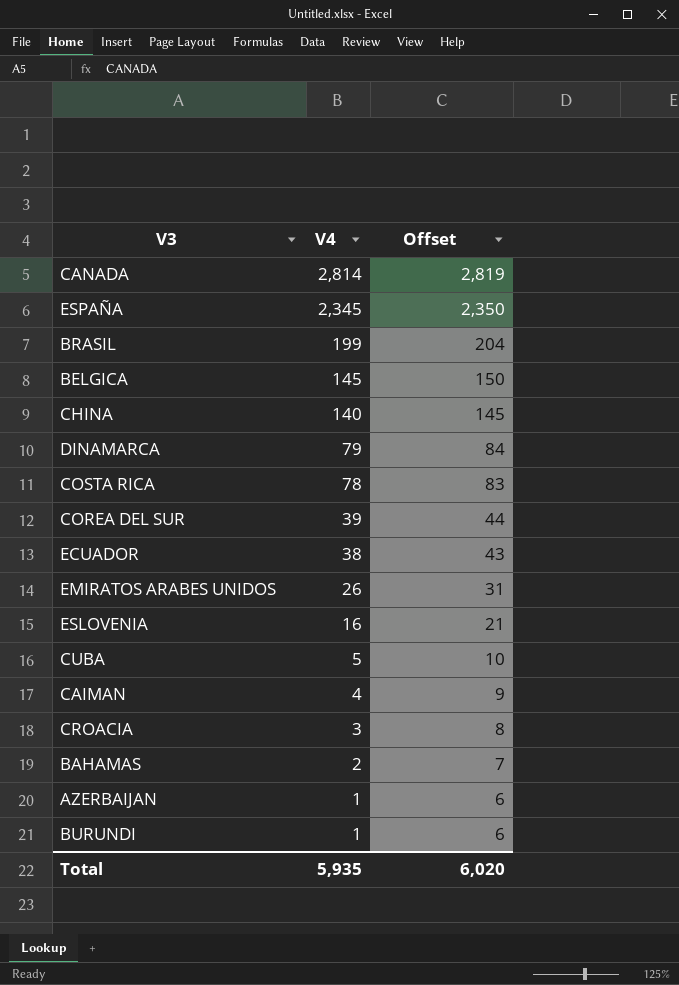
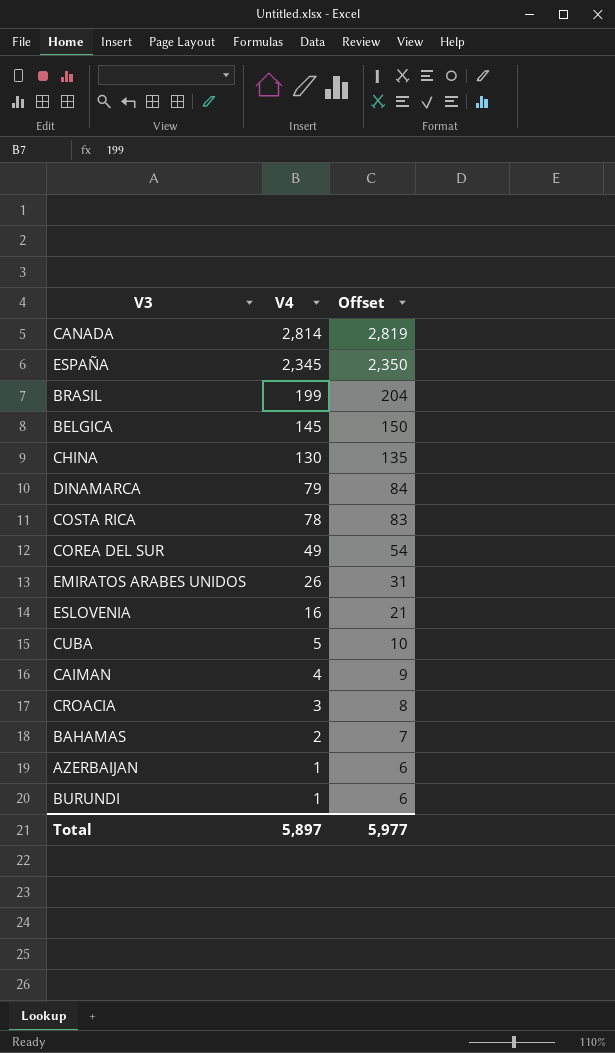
row ECUADOR: 38 | 43 -> none
CHINA | V4: 140 -> 130
CHINA | Offset: 145 -> 135
COREA DEL SUR | V4: 39 -> 49
COREA DEL SUR | Offset: 44 -> 54
Total | V4: 5,935 -> 5,897
Total | Offset: 6,020 -> 5,977

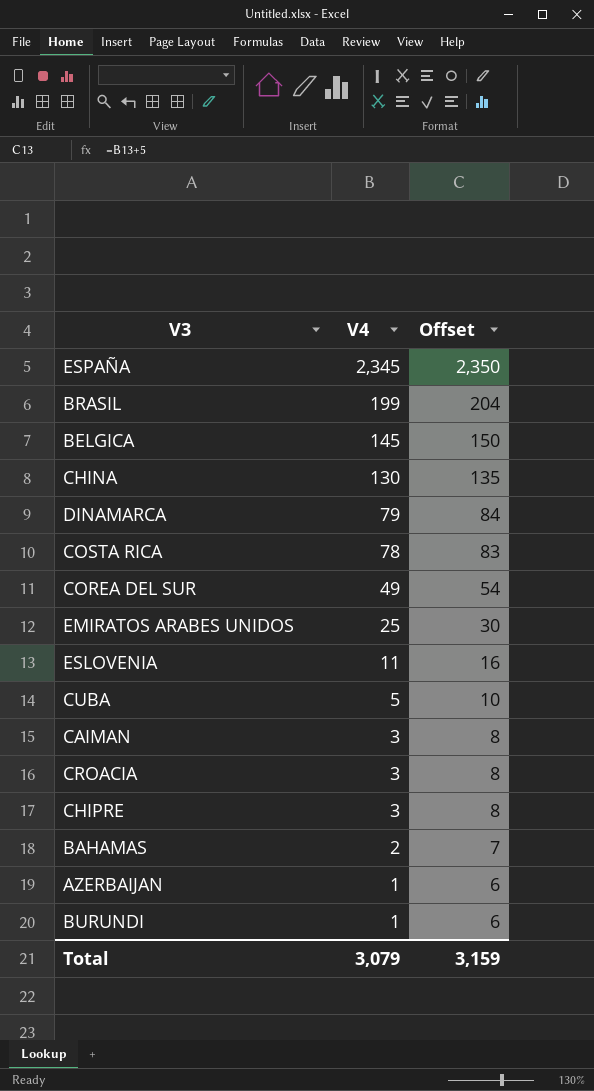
row CANADA: 2,814 | 2,819 -> none
EMIRATOS ARABES UNIDOS | V4: 26 -> 25
EMIRATOS ARABES UNIDOS | Offset: 31 -> 30
ESLOVENIA | V4: 16 -> 11
ESLOVENIA | Offset: 21 -> 16
CAIMAN | V4: 4 -> 3
CAIMAN | Offset: 9 -> 8
row CHIPRE: none -> 3 | 8
Total | V4: 5,897 -> 3,079
Total | Offset: 5,977 -> 3,159

